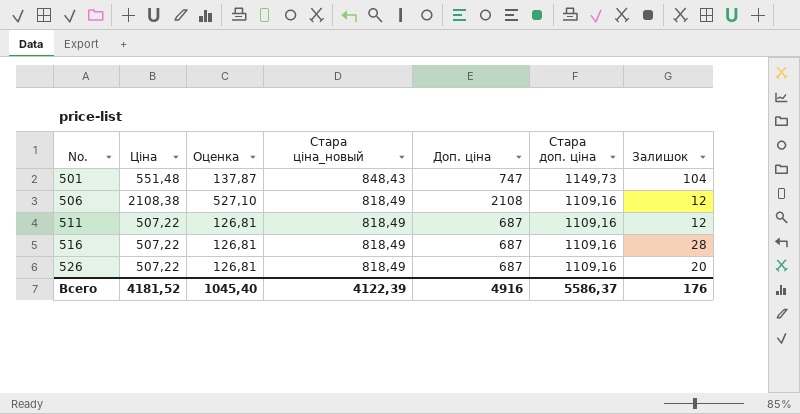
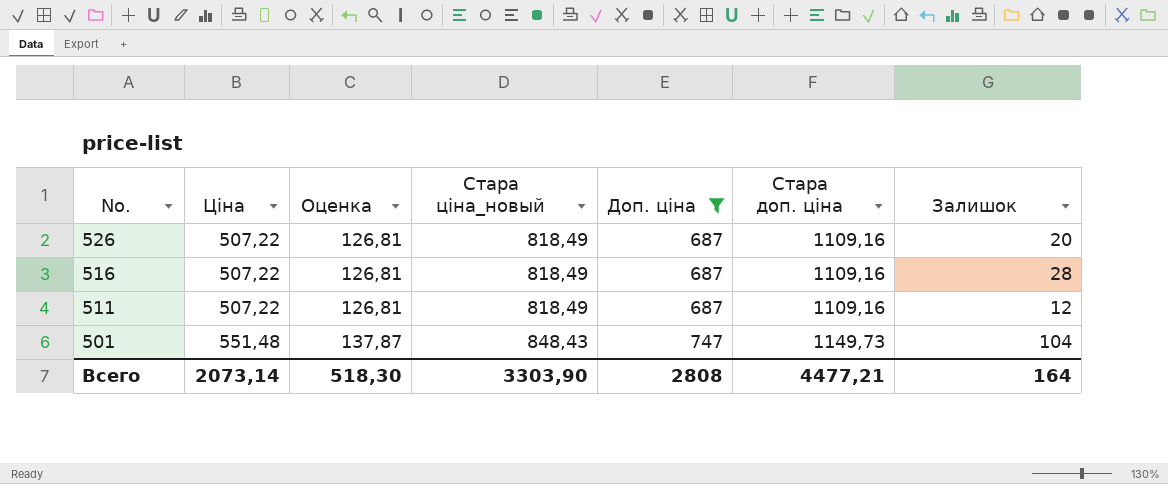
filter: none -> Доп. ціна != 2108
row order: No. ascending -> No. descending
Всего | Ціна: 4181,52 -> 2073,14
Всего | Оценка: 1045,40 -> 518,30
Всего | Стара ціна_новый: 4122,39 -> 3303,90
Всего | Доп. ціна: 4916 -> 2808
Всего | Стара доп. ціна: 5586,37 -> 4477,21
Всего | Залишок: 176 -> 164

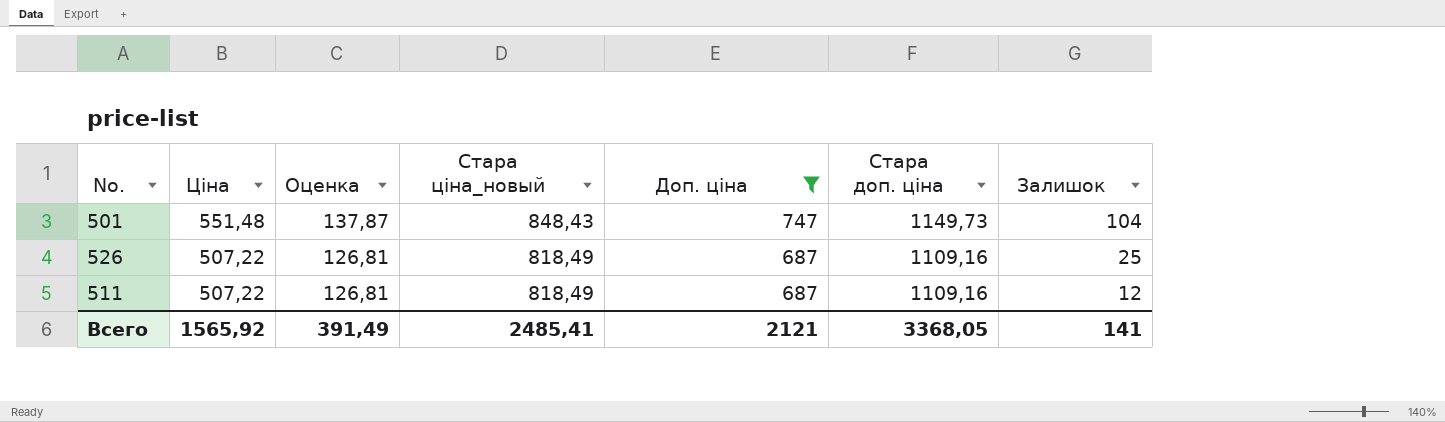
row order: No. descending -> Ціна descending
row 516: 507,22 | 126,81 | 818,49 | 687 | 1109,16 | 28 -> none
526 | Залишок: 20 -> 25
Всего | Ціна: 2073,14 -> 1565,92
Всего | Оценка: 518,30 -> 391,49
Всего | Стара ціна_новый: 3303,90 -> 2485,41
Всего | Доп. ціна: 2808 -> 2121
Всего | Стара доп. ціна: 4477,21 -> 3368,05
Всего | Залишок: 164 -> 141

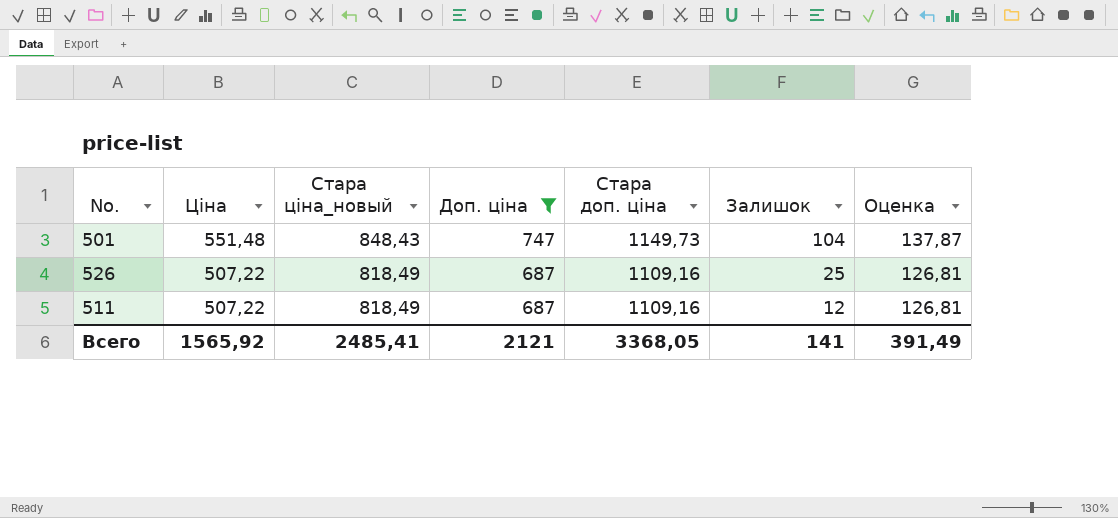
column Оценка | position: 3 -> 7

